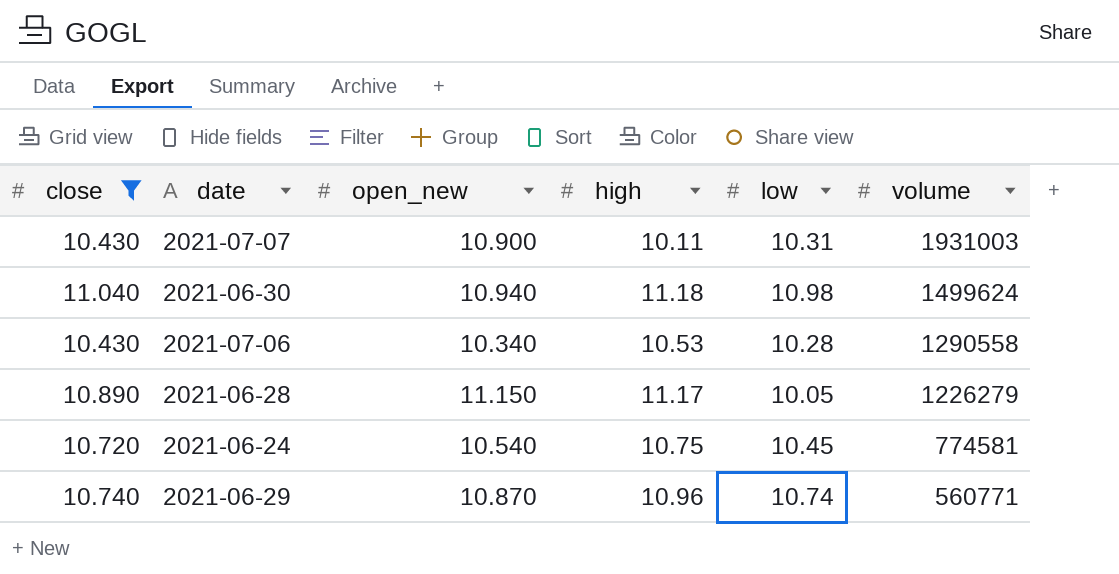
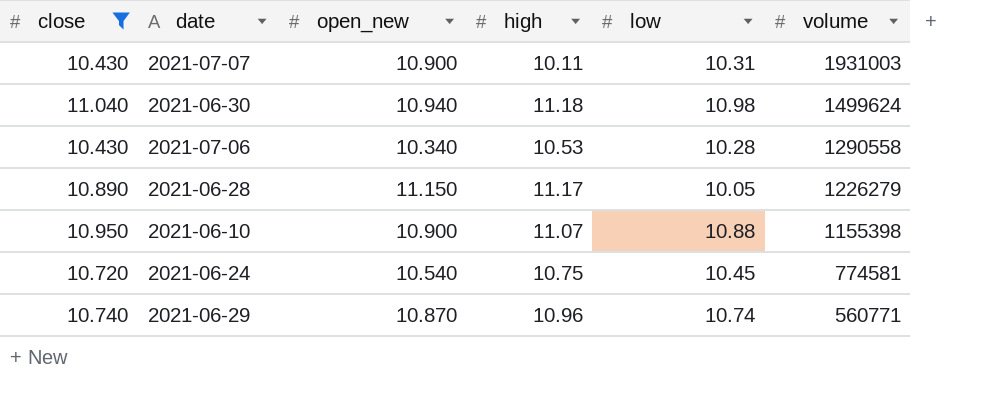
row 2021-06-10: none -> 10.950 | 10.900 | 11.07 | 10.88 | 1155398

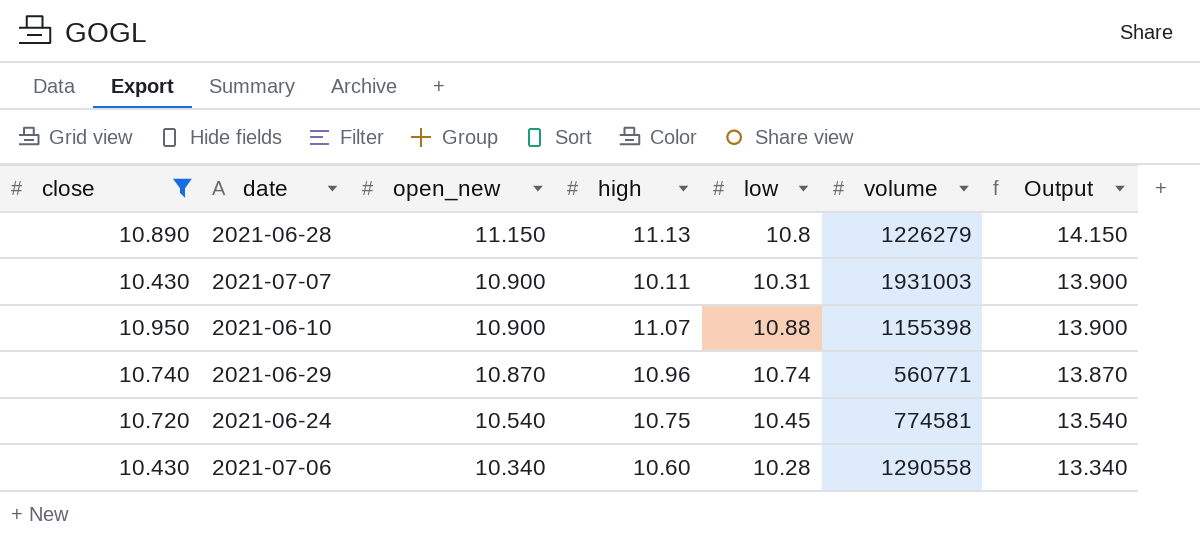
row order: volume descending -> open_new descending
column Output | formula: none -> [open_new] + 3
row 2021-06-30: 11.040 | 10.940 | 11.18 | 10.98 | 1499624 -> none
2021-06-28 | high: 11.17 -> 11.13
2021-06-28 | low: 10.05 -> 10.8
2021-07-06 | high: 10.53 -> 10.60

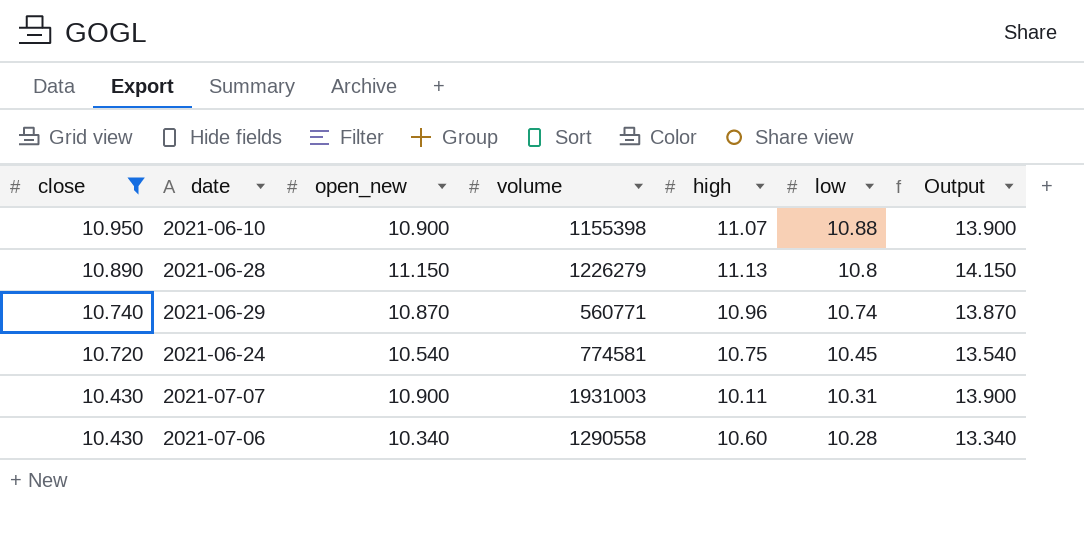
row order: open_new descending -> close descending
column volume | position: 6 -> 4

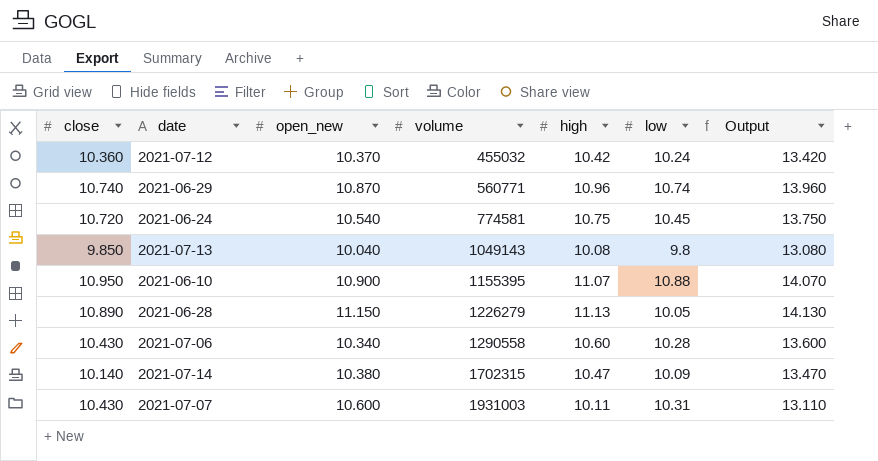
filter: close >= 10.430 -> none
row order: close descending -> volume ascending
column Output | formula: [open_new] + 3 -> [high] + 3
2021-06-10 | volume: 1155398 -> 1155395
2021-06-28 | low: 10.8 -> 10.05
2021-07-07 | open_new: 10.900 -> 10.600

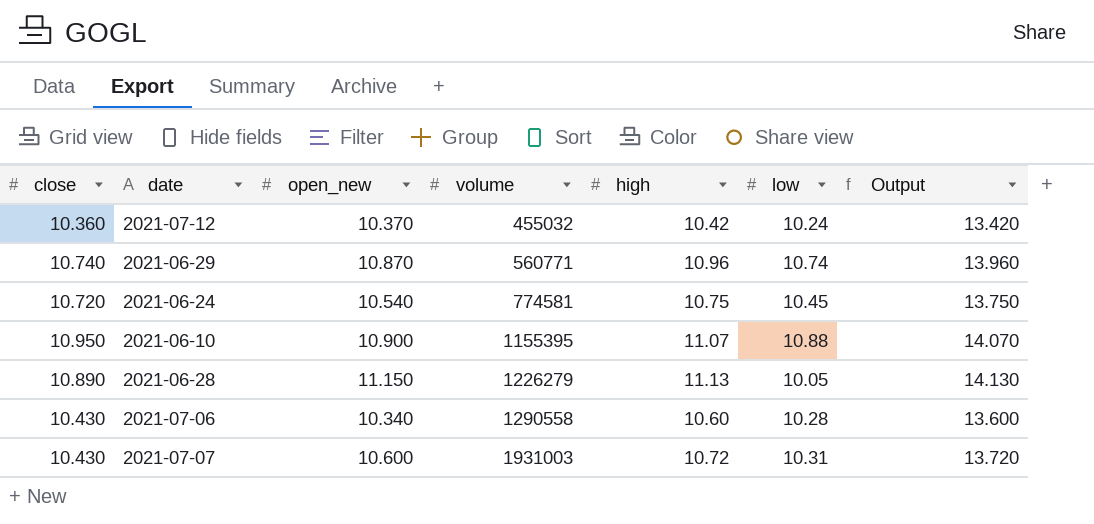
row 2021-07-13: 9.850 | 10.040 | 1049143 | 10.08 | 9.8 | 13.080 -> none
row 2021-07-14: 10.140 | 10.380 | 1702315 | 10.47 | 10.09 | 13.470 -> none
2021-07-07 | high: 10.11 -> 10.72
2021-07-07 | Output: 13.110 -> 13.720

